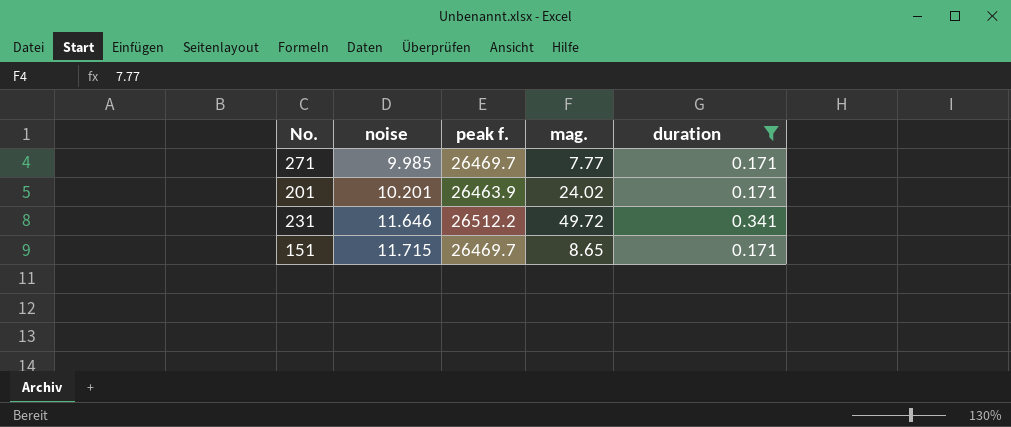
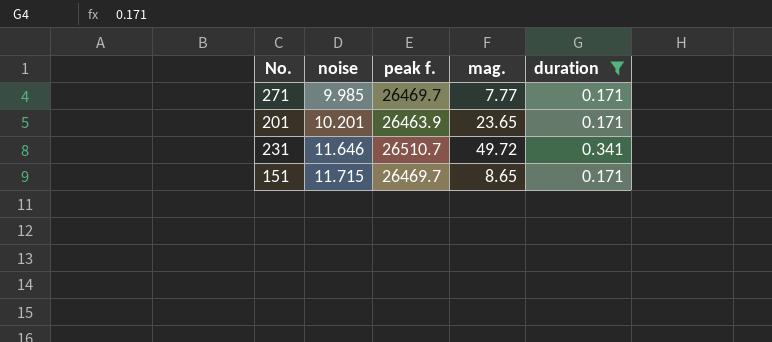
201 | mag.: 24.02 -> 23.65
231 | peak f.: 26512.2 -> 26510.7

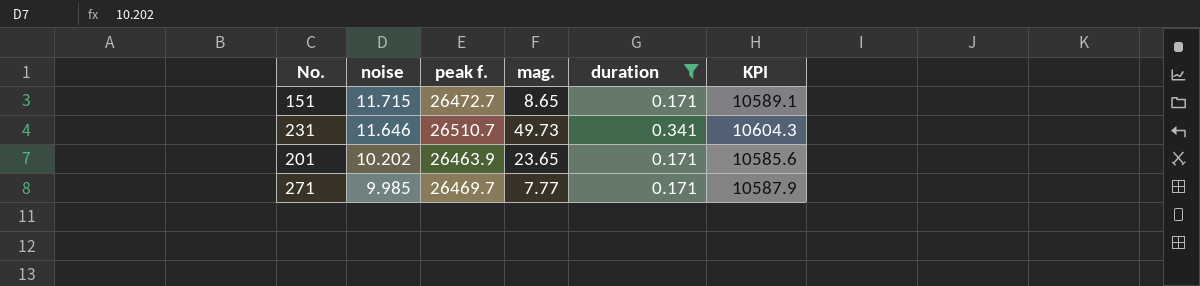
row order: noise ascending -> noise descending
column KPI | formula: none -> [peak f.] * 0.4
151 | peak f.: 26469.7 -> 26472.7
231 | mag.: 49.72 -> 49.73
201 | noise: 10.201 -> 10.202

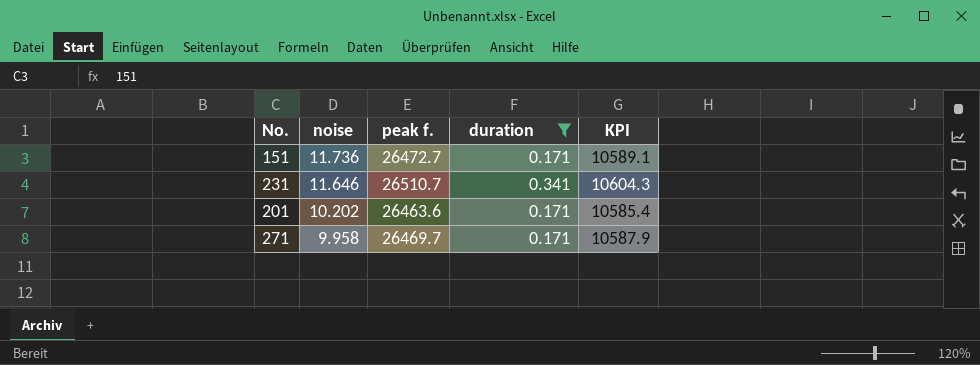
column mag. | position: 4 -> none
151 | noise: 11.715 -> 11.736
201 | peak f.: 26463.9 -> 26463.6
201 | KPI: 10585.6 -> 10585.4
271 | noise: 9.985 -> 9.958

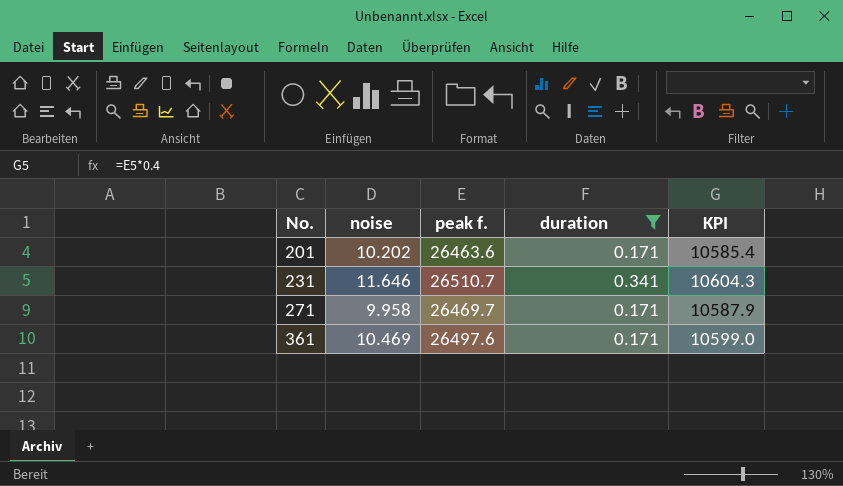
row order: noise descending -> No. ascending
row 151: 11.736 | 26472.7 | 0.171 | 10589.1 -> none
row 361: none -> 10.469 | 26497.6 | 0.171 | 10599.0

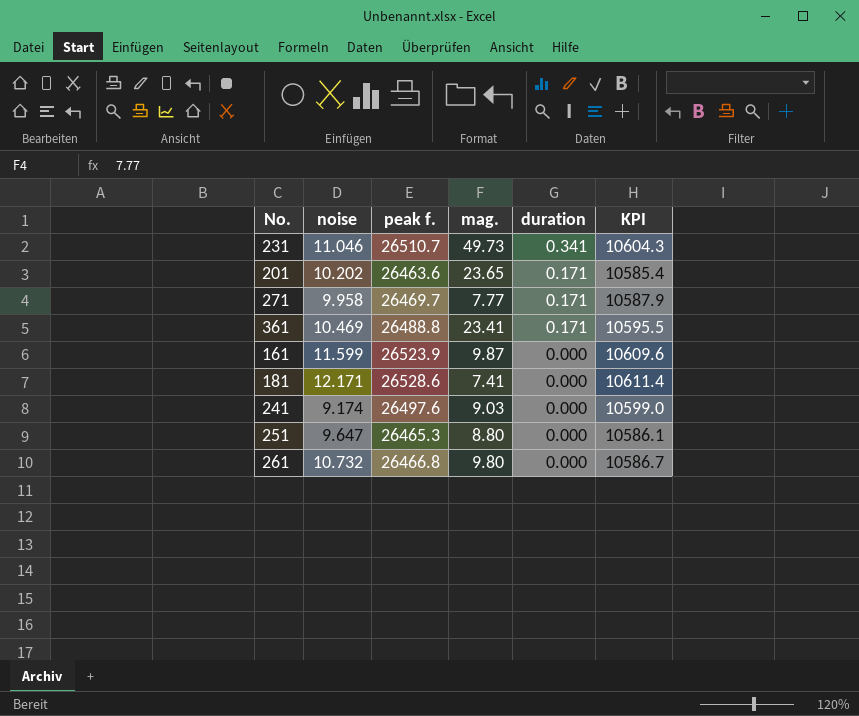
filter: duration != 0.000 -> none
row order: No. ascending -> duration descending
column mag. | position: none -> 4
231 | noise: 11.646 -> 11.046
361 | peak f.: 26497.6 -> 26488.8
361 | KPI: 10599.0 -> 10595.5

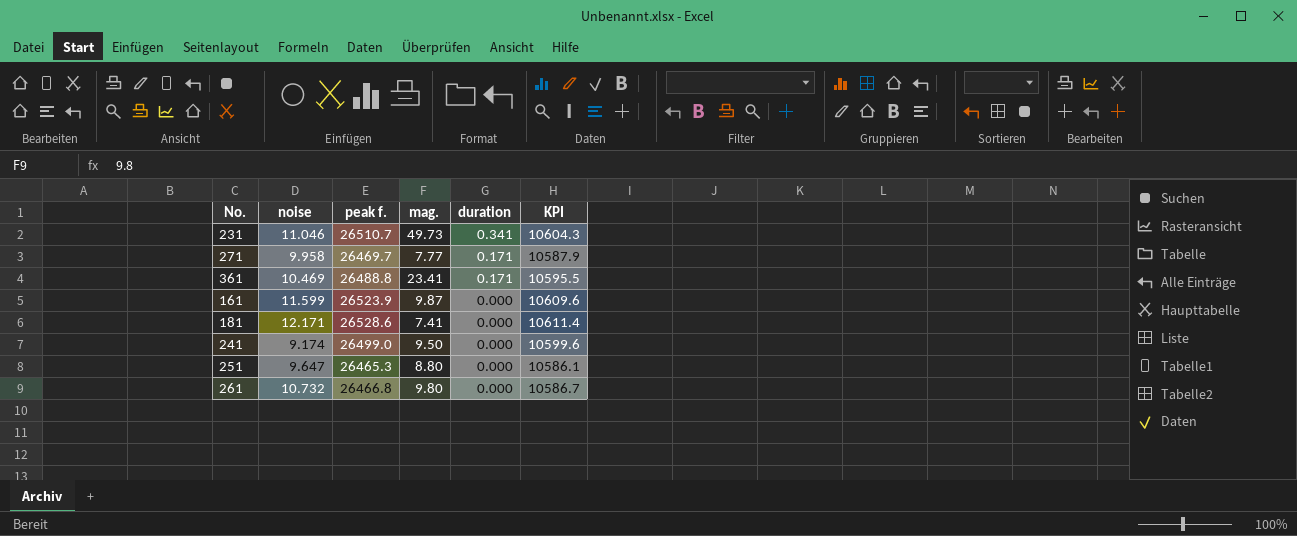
row 201: 10.202 | 26463.6 | 23.65 | 0.171 | 10585.4 -> none
241 | peak f.: 26497.6 -> 26499.0
241 | mag.: 9.03 -> 9.50
241 | KPI: 10599.0 -> 10599.6

